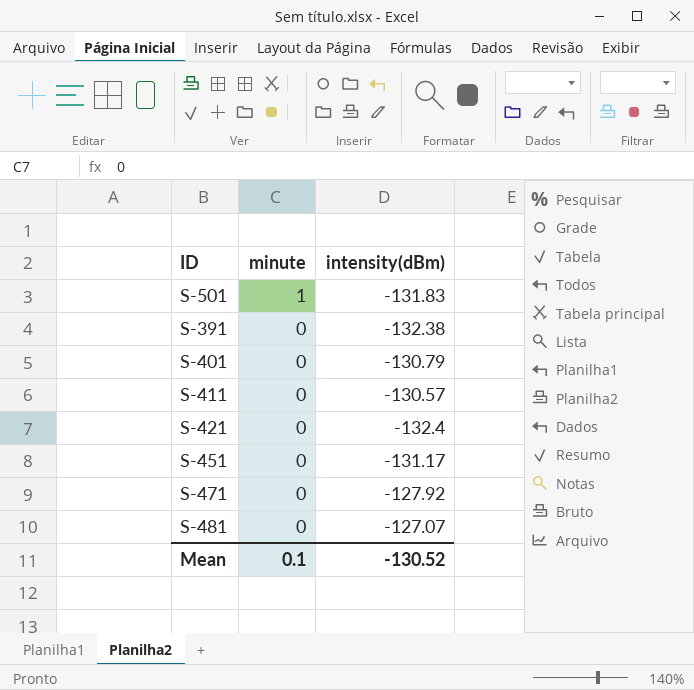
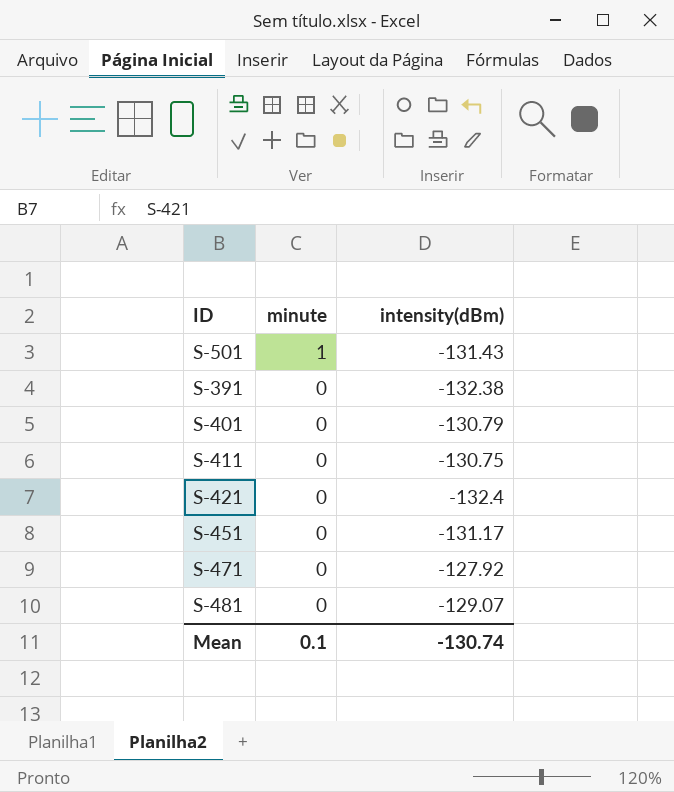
S-501 | intensity(dBm): -131.83 -> -131.43
S-411 | intensity(dBm): -130.57 -> -130.75
S-481 | intensity(dBm): -127.07 -> -129.07
Mean | intensity(dBm): -130.52 -> -130.74

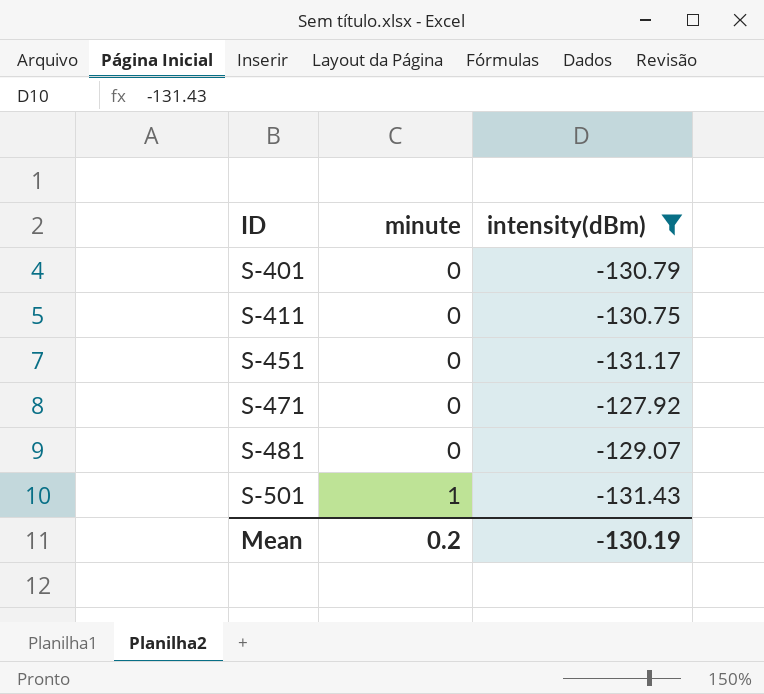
filter: none -> intensity(dBm) >= -131.43
row order: minute descending -> ID ascending
Mean | minute: 0.1 -> 0.2
Mean | intensity(dBm): -130.74 -> -130.19

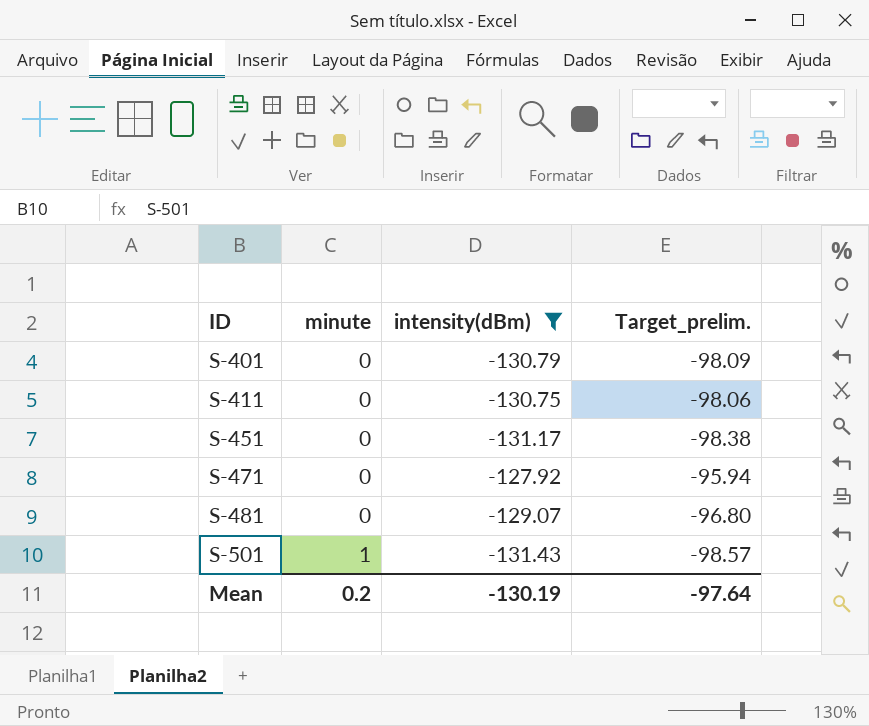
column Target_prelim. | formula: none -> [intensity(dBm)] * 0.75

